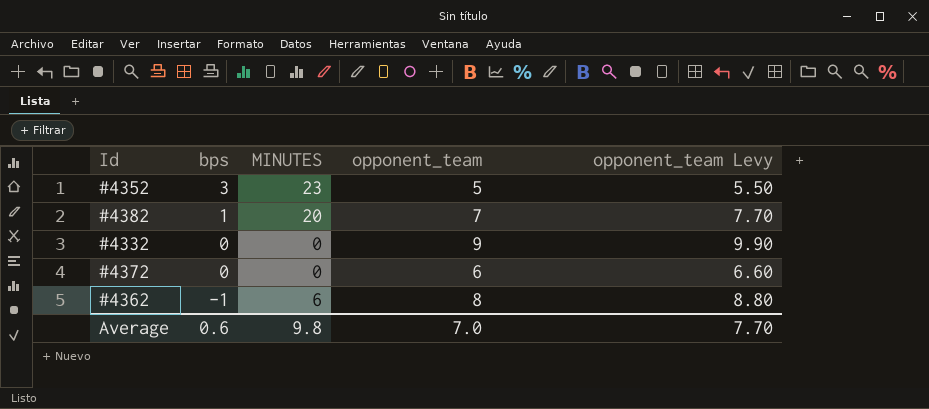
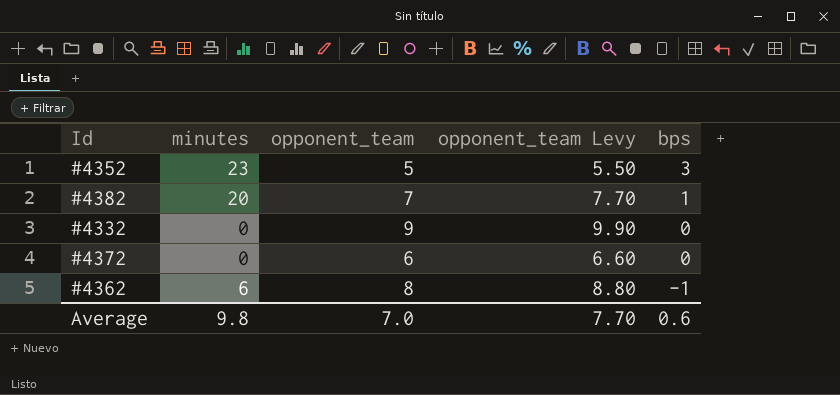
column name: MINUTES -> minutes
column bps | position: 2 -> 5

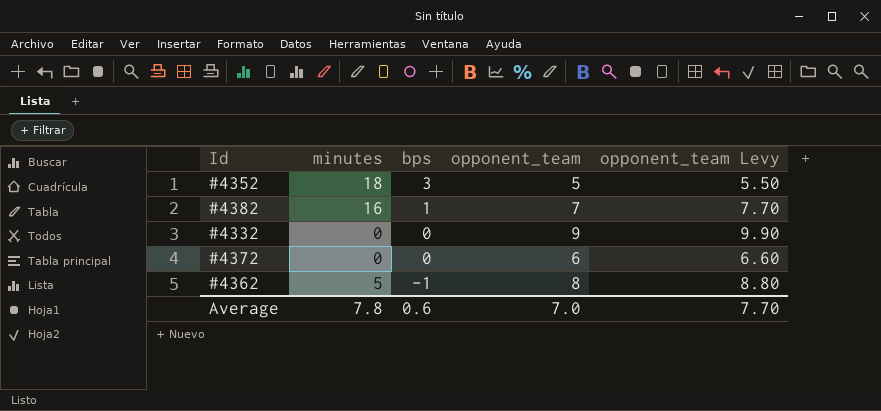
column bps | position: 5 -> 3
#4352 | minutes: 23 -> 18
#4382 | minutes: 20 -> 16
#4362 | minutes: 6 -> 5
Average | minutes: 9.8 -> 7.8

